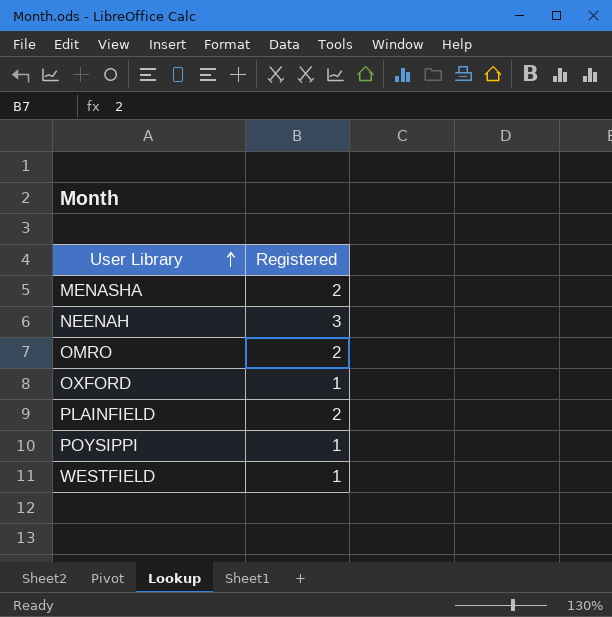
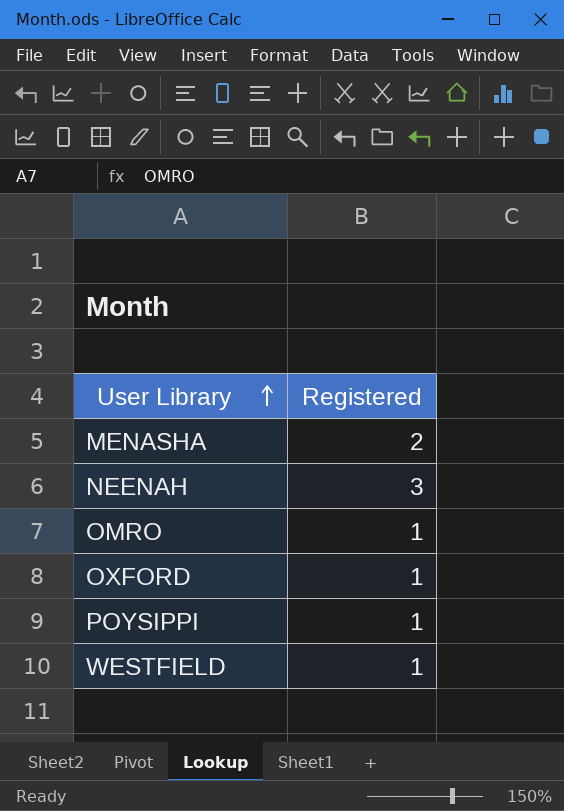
row PLAINFIELD: 2 -> none
OMRO | Registered: 2 -> 1

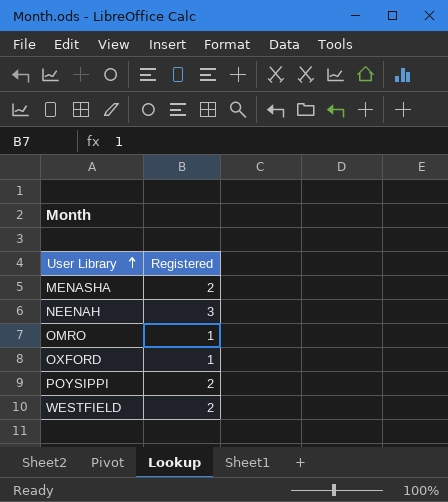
POYSIPPI | Registered: 1 -> 2
WESTFIELD | Registered: 1 -> 2

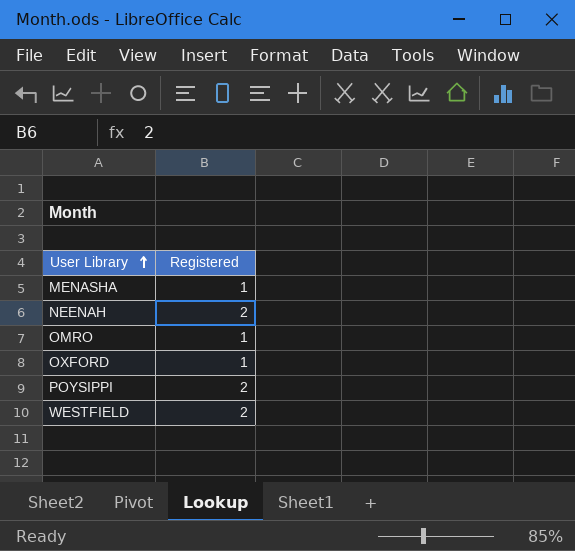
MENASHA | Registered: 2 -> 1
NEENAH | Registered: 3 -> 2

